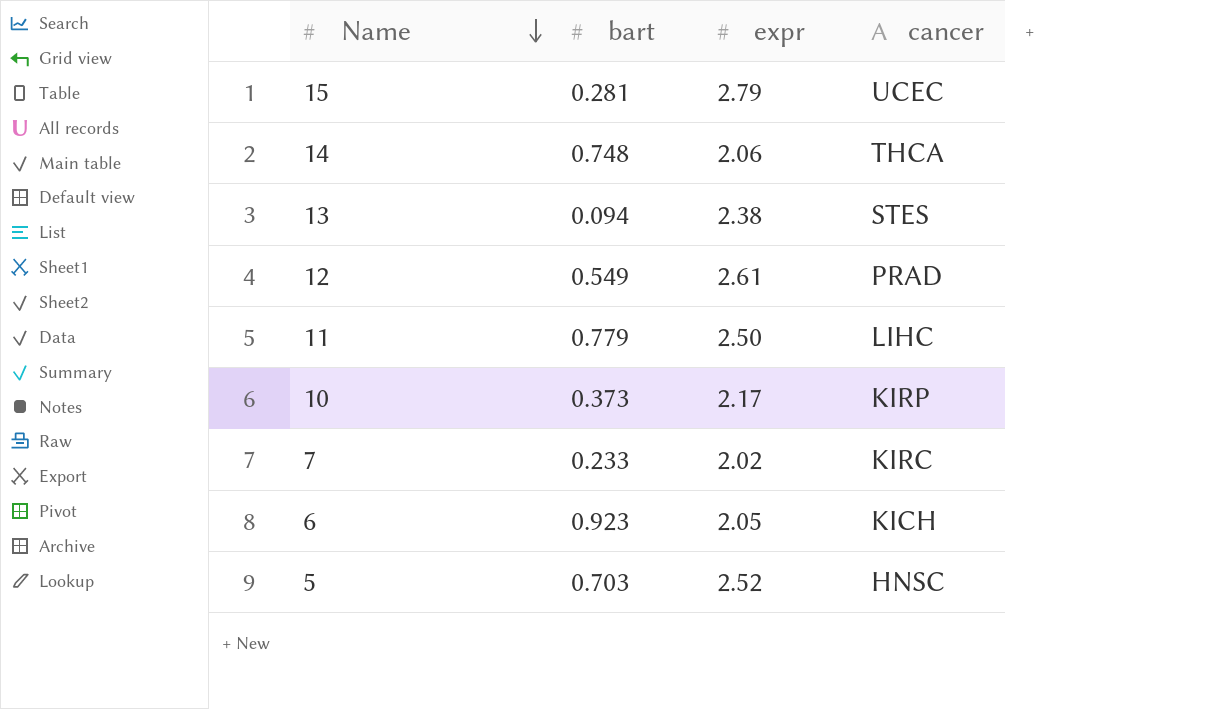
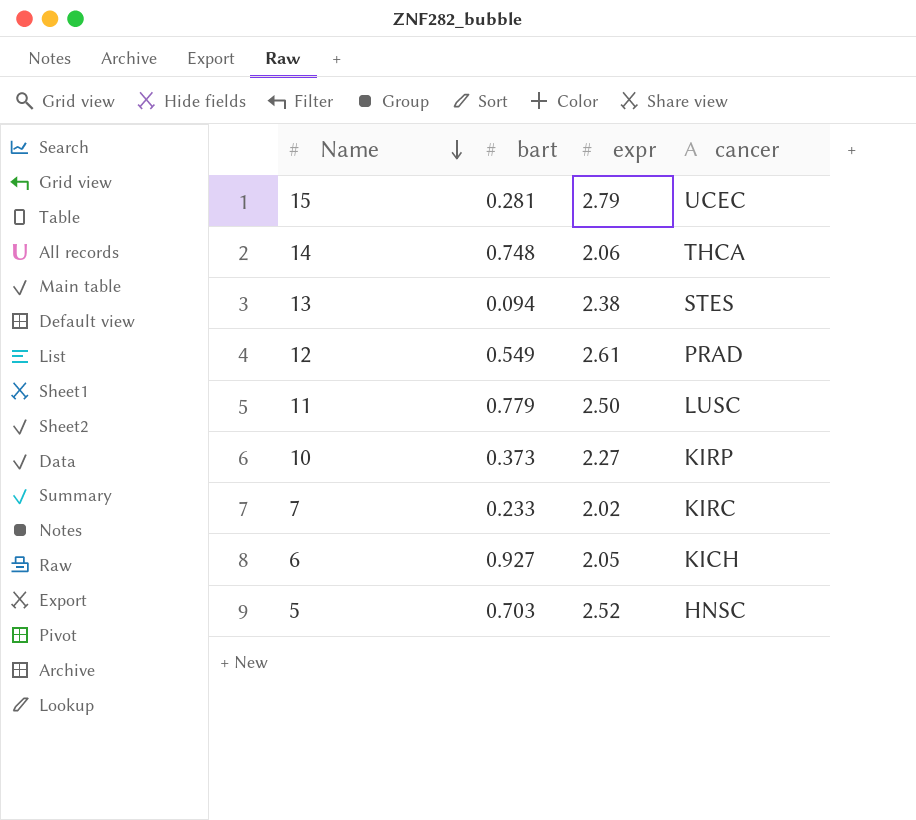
11 | cancer: LIHC -> LUSC
10 | expr: 2.17 -> 2.27
6 | bart: 0.923 -> 0.927

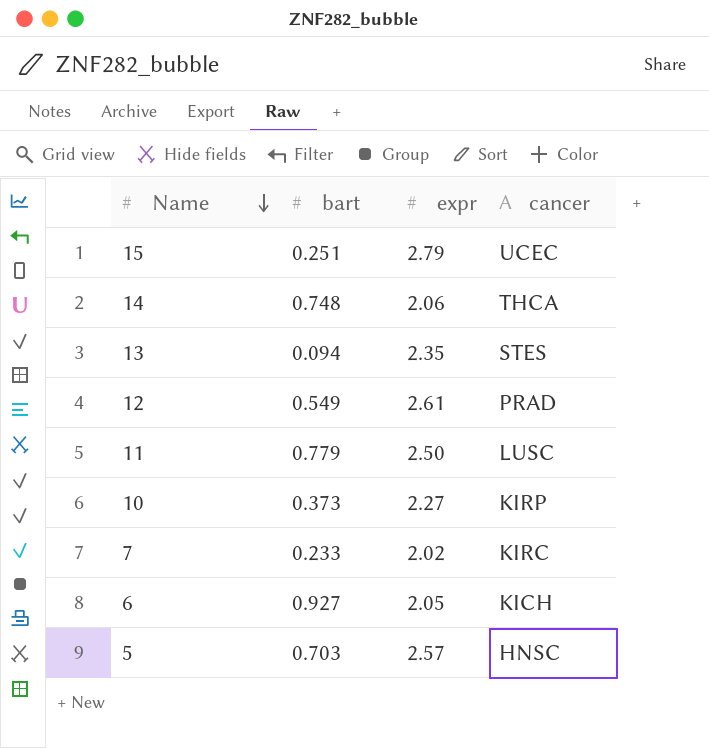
15 | bart: 0.281 -> 0.251
13 | expr: 2.38 -> 2.35
5 | expr: 2.52 -> 2.57

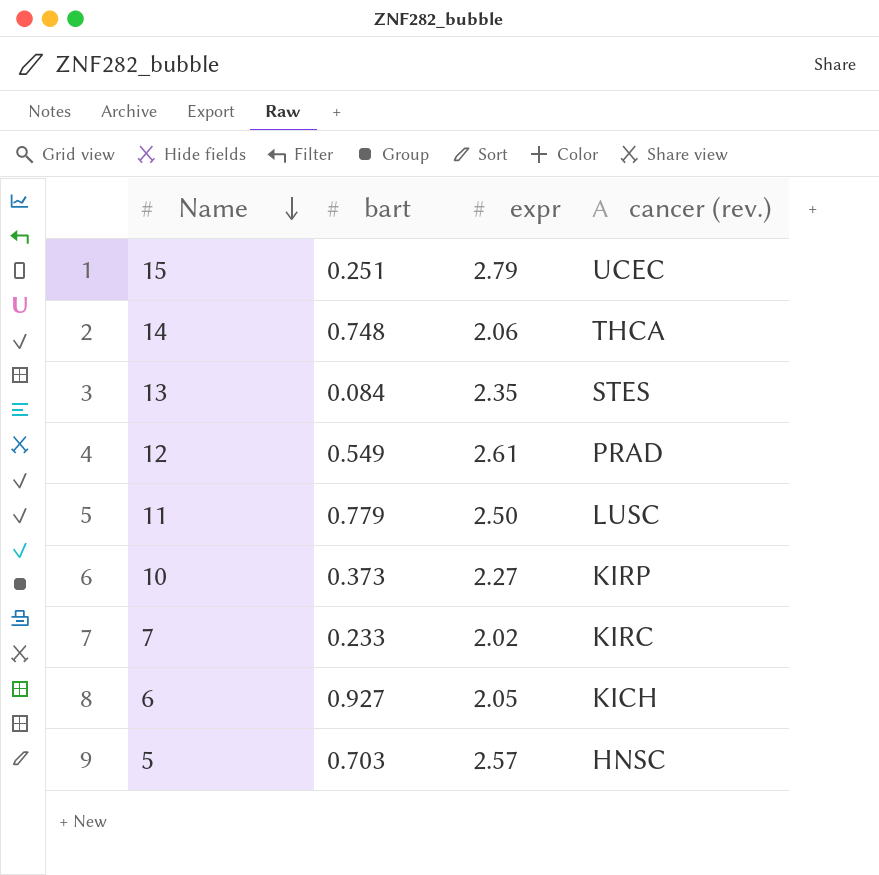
column name: cancer -> cancer (rev.)
13 | bart: 0.094 -> 0.084

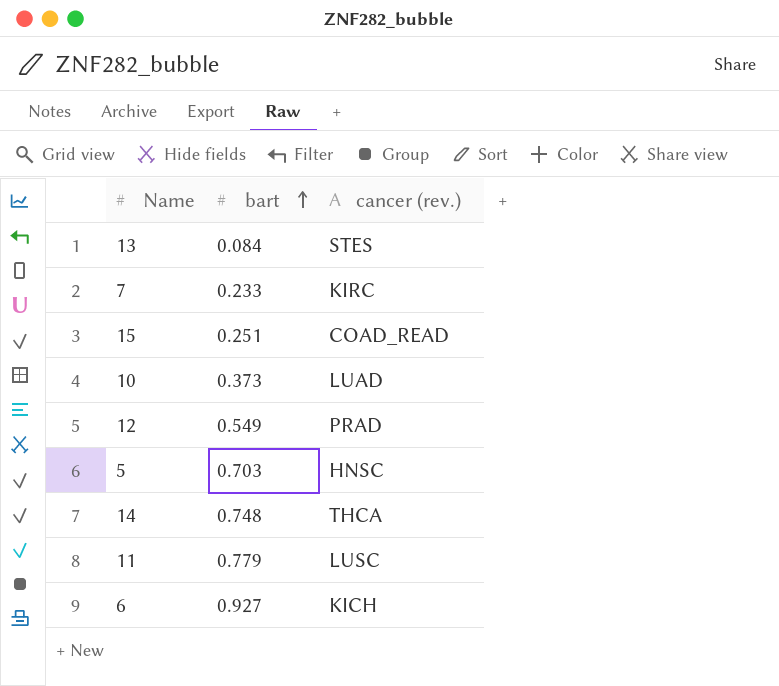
row order: Name descending -> bart ascending
column expr | position: 3 -> none
15 | cancer (rev.): UCEC -> COAD_READ
10 | cancer (rev.): KIRP -> LUAD

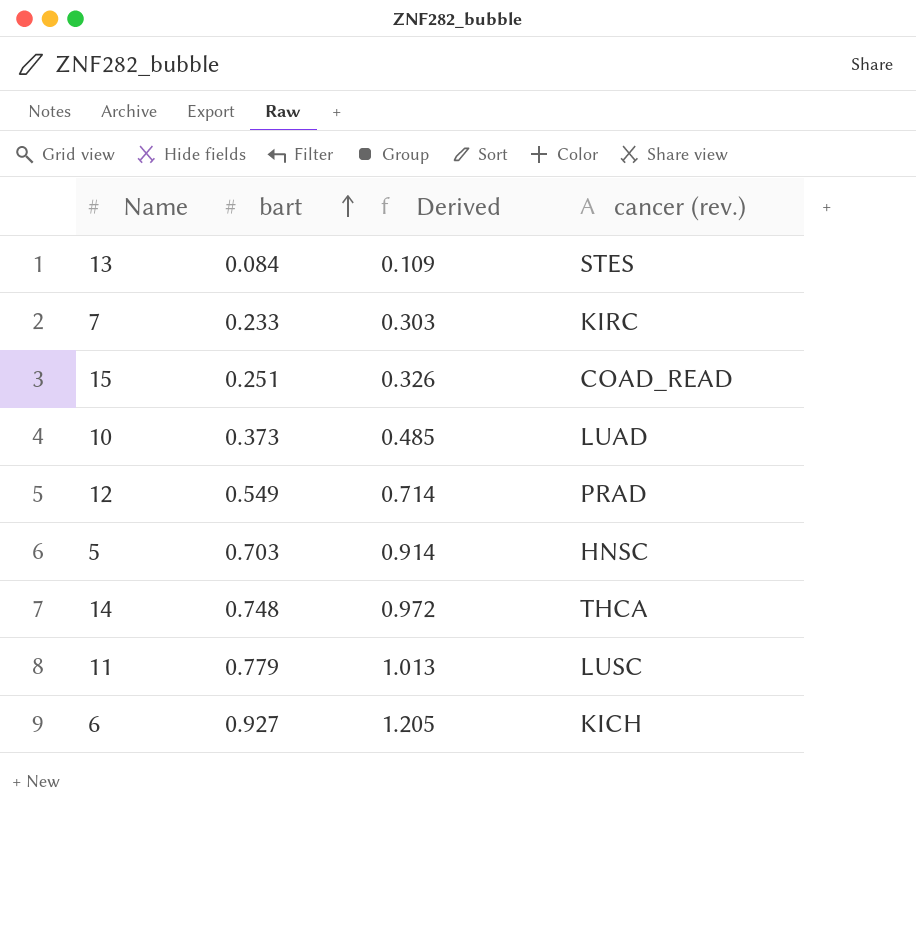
column Derived | formula: none -> [bart] * 1.3

